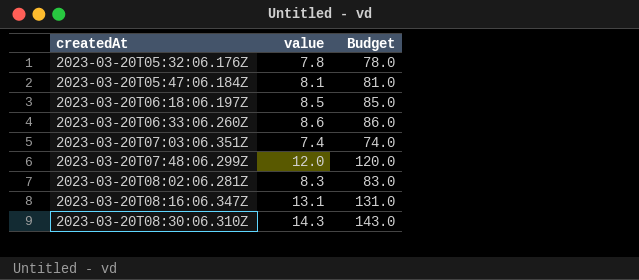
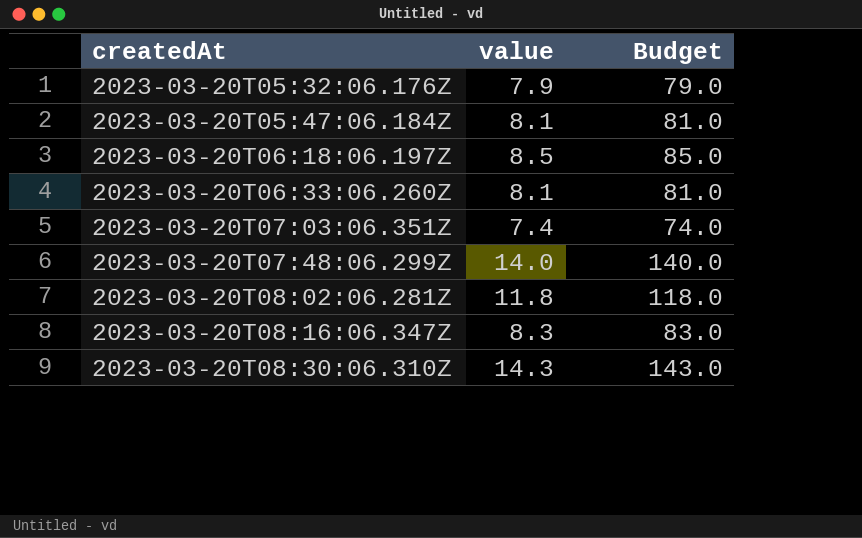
2023-03-20T05:32:06.176Z | value: 7.8 -> 7.9
2023-03-20T05:32:06.176Z | Budget: 78.0 -> 79.0
2023-03-20T06:33:06.260Z | value: 8.6 -> 8.1
2023-03-20T06:33:06.260Z | Budget: 86.0 -> 81.0
2023-03-20T07:48:06.299Z | value: 12.0 -> 14.0
2023-03-20T07:48:06.299Z | Budget: 120.0 -> 140.0
2023-03-20T08:02:06.281Z | value: 8.3 -> 11.8
2023-03-20T08:02:06.281Z | Budget: 83.0 -> 118.0
2023-03-20T08:16:06.347Z | value: 13.1 -> 8.3
2023-03-20T08:16:06.347Z | Budget: 131.0 -> 83.0

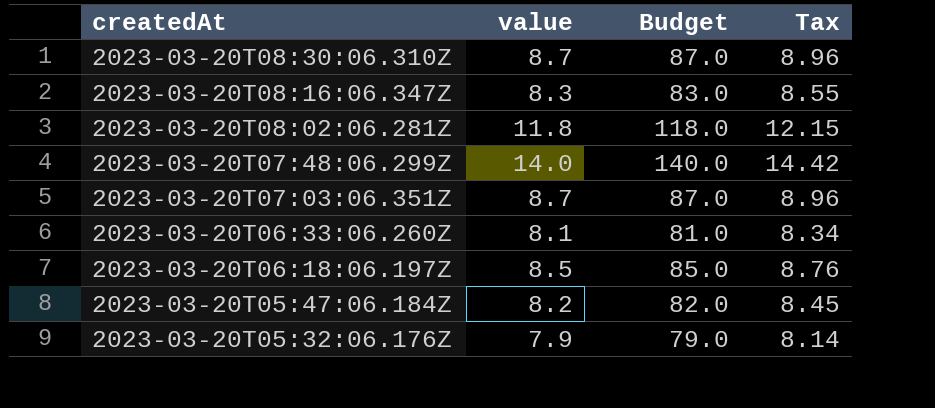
row order: createdAt ascending -> createdAt descending
column Tax | formula: none -> [value] * 1.03
2023-03-20T08:30:06.310Z | value: 14.3 -> 8.7
2023-03-20T08:30:06.310Z | Budget: 143.0 -> 87.0
2023-03-20T07:03:06.351Z | value: 7.4 -> 8.7
2023-03-20T07:03:06.351Z | Budget: 74.0 -> 87.0
2023-03-20T05:47:06.184Z | value: 8.1 -> 8.2
2023-03-20T05:47:06.184Z | Budget: 81.0 -> 82.0

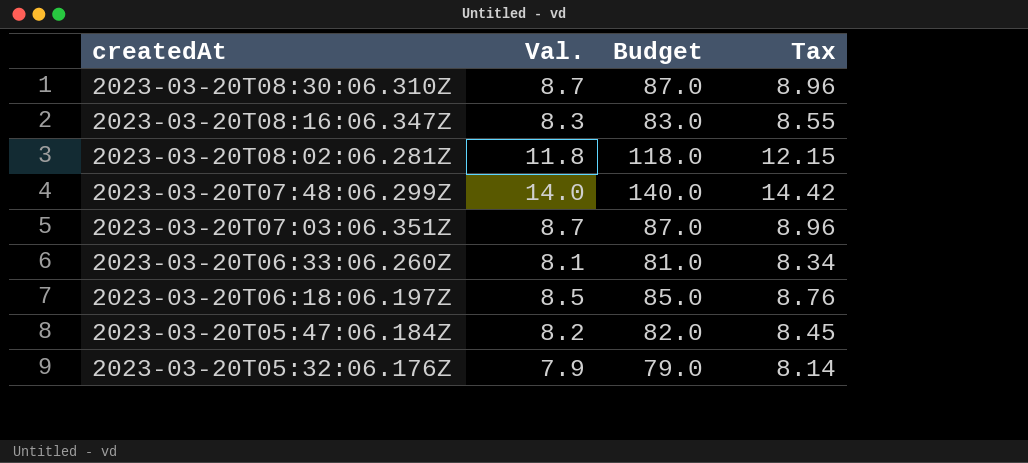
column name: value -> Val.

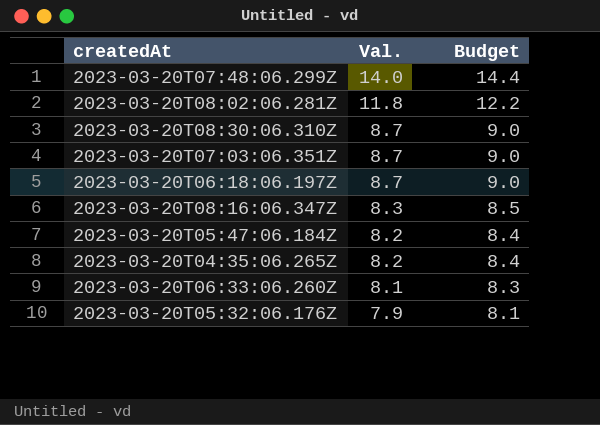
row order: createdAt descending -> Val. descending
column Tax | formula: [Val.] * 1.03 -> none
column Budget | formula: [Val.] * 10 -> [Val.] * 1.03
2023-03-20T06:18:06.197Z | Val.: 8.5 -> 8.7
row 2023-03-20T04:35:06.265Z: none -> 8.2 | 8.4

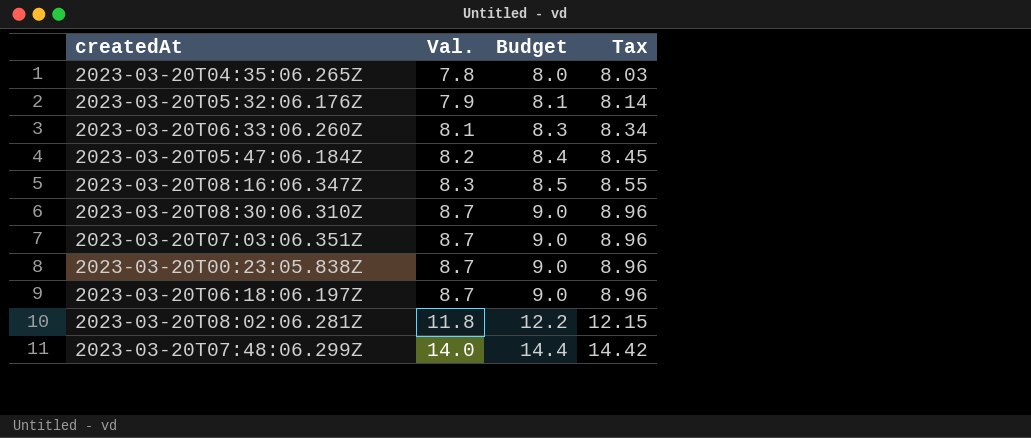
row order: Val. descending -> Val. ascending
column Tax | formula: none -> [Val.] * 1.03
2023-03-20T04:35:06.265Z | Val.: 8.2 -> 7.8
2023-03-20T04:35:06.265Z | Budget: 8.4 -> 8.0
row 2023-03-20T00:23:05.838Z: none -> 8.7 | 9.0 | 8.96

